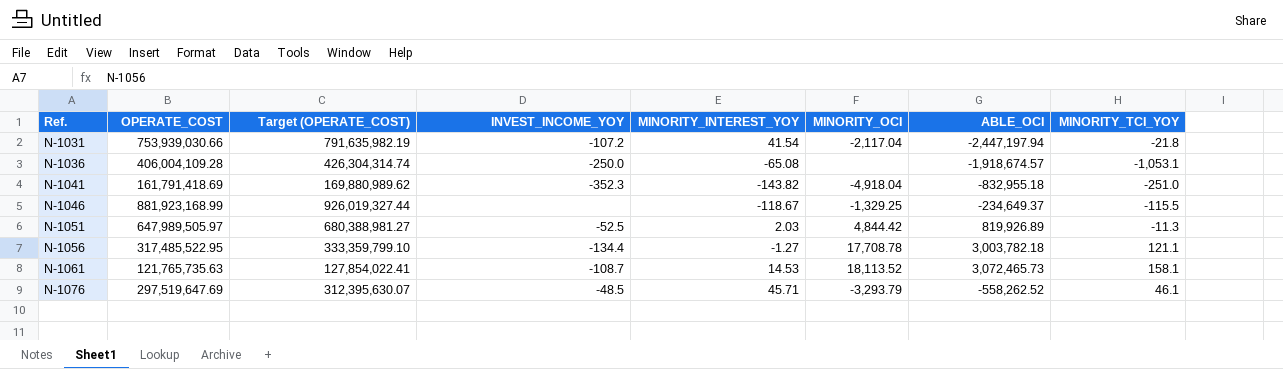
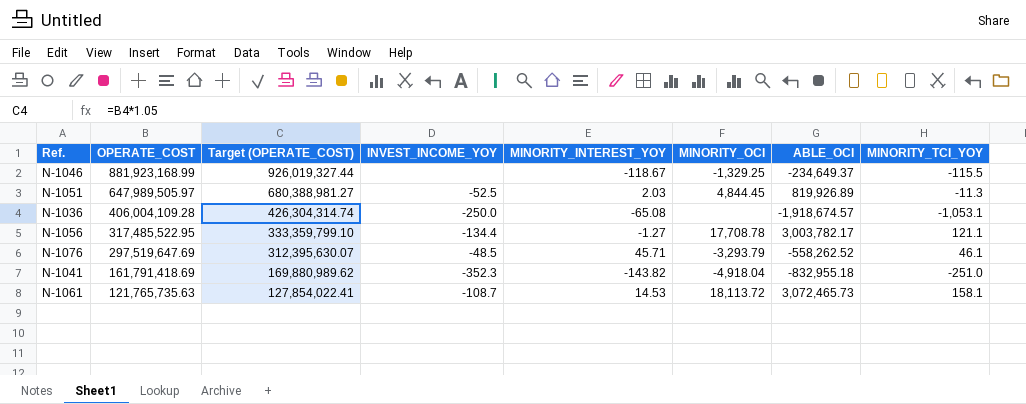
row order: Ref. ascending -> OPERATE_COST descending
row N-1031: 753,939,030.66 | 791,635,982.19 | -107.2 | 41.54 | -2,117.04 | -2,447,197.94 | -21.8 -> none
N-1051 | MINORITY_OCI: 4,844.42 -> 4,844.45
N-1056 | ABLE_OCI: 3,003,782.18 -> 3,003,782.17
N-1061 | MINORITY_OCI: 18,113.52 -> 18,113.72

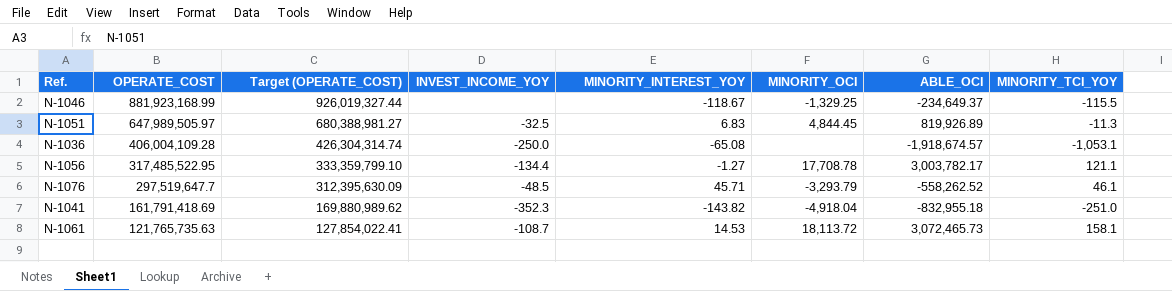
N-1051 | INVEST_INCOME_YOY: -52.5 -> -32.5
N-1051 | MINORITY_INTEREST_YOY: 2.03 -> 6.83
N-1076 | OPERATE_COST: 297,519,647.69 -> 297,519,647.7
N-1076 | Target (OPERATE_COST): 312,395,630.07 -> 312,395,630.09

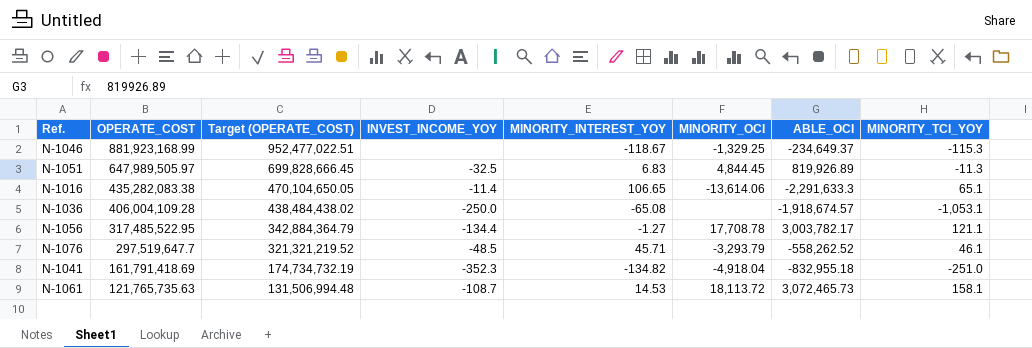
column Target (OPERATE_COST) | formula: [OPERATE_COST] * 1.05 -> [OPERATE_COST] * 1.08
N-1046 | MINORITY_TCI_YOY: -115.5 -> -115.3
row N-1016: none -> 435,282,083.38 | 470,104,650.05 | -11.4 | 106.65 | -13,614.06 | -2,291,633.3 | 65.1
N-1041 | MINORITY_INTEREST_YOY: -143.82 -> -134.82

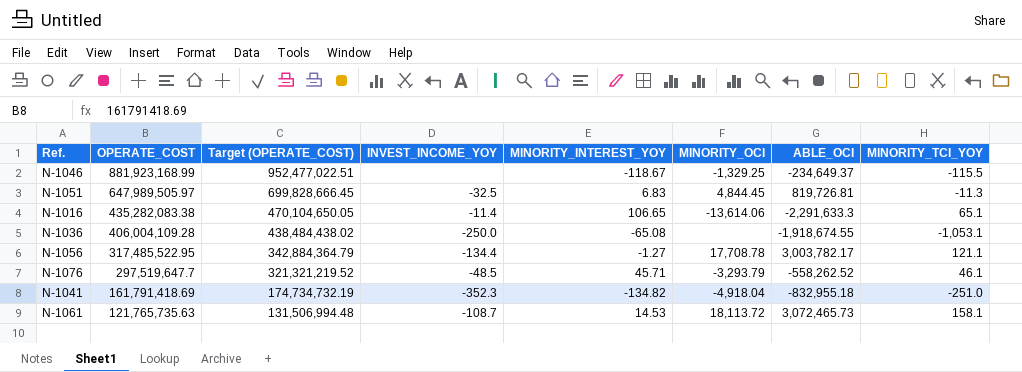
N-1046 | MINORITY_TCI_YOY: -115.3 -> -115.5
N-1051 | ABLE_OCI: 819,926.89 -> 819,726.81
N-1036 | ABLE_OCI: -1,918,674.57 -> -1,918,674.55

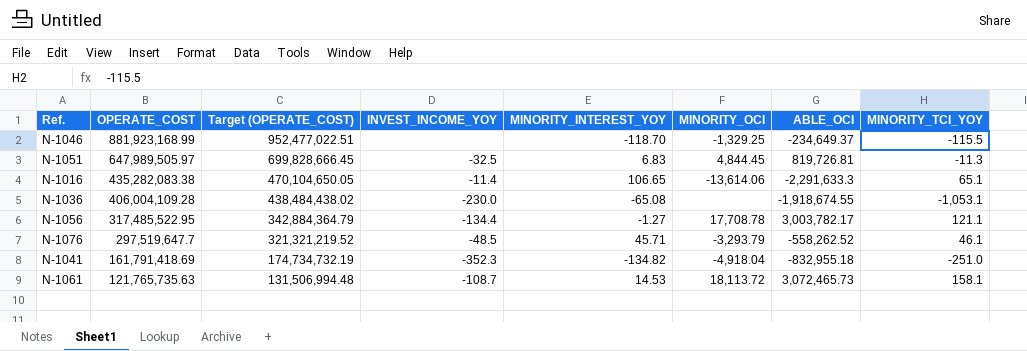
N-1046 | MINORITY_INTEREST_YOY: -118.67 -> -118.70
N-1036 | INVEST_INCOME_YOY: -250.0 -> -230.0

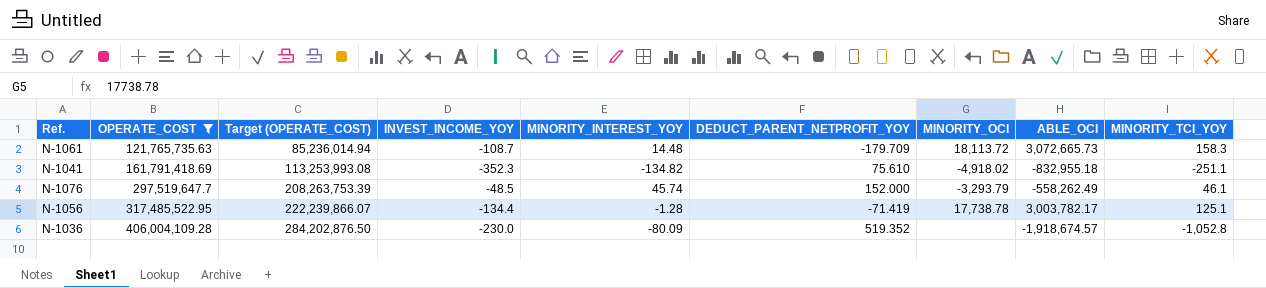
filter: none -> OPERATE_COST <= 406,004,109.28
row order: OPERATE_COST descending -> OPERATE_COST ascending
column Target (OPERATE_COST) | formula: [OPERATE_COST] * 1.08 -> [OPERATE_COST] * 0.7
column DEDUCT_PARENT_NETPROFIT_YOY | position: none -> 6
N-1061 | MINORITY_INTEREST_YOY: 14.53 -> 14.48
N-1061 | ABLE_OCI: 3,072,465.73 -> 3,072,665.73
N-1061 | MINORITY_TCI_YOY: 158.1 -> 158.3
N-1041 | MINORITY_OCI: -4,918.04 -> -4,918.02
N-1041 | MINORITY_TCI_YOY: -251.0 -> -251.1
N-1076 | MINORITY_INTEREST_YOY: 45.71 -> 45.74
N-1076 | ABLE_OCI: -558,262.52 -> -558,262.49
N-1056 | MINORITY_INTEREST_YOY: -1.27 -> -1.28
N-1056 | MINORITY_OCI: 17,708.78 -> 17,738.78
N-1056 | MINORITY_TCI_YOY: 121.1 -> 125.1
N-1036 | MINORITY_INTEREST_YOY: -65.08 -> -80.09
N-1036 | ABLE_OCI: -1,918,674.55 -> -1,918,674.57
N-1036 | MINORITY_TCI_YOY: -1,053.1 -> -1,052.8

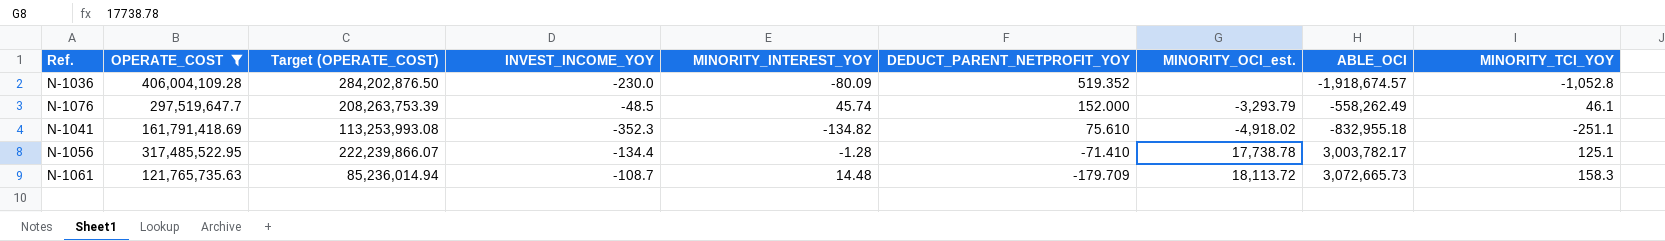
row order: OPERATE_COST ascending -> DEDUCT_PARENT_NETPROFIT_YOY descending
column name: MINORITY_OCI -> MINORITY_OCI_est.
N-1056 | DEDUCT_PARENT_NETPROFIT_YOY: -71.419 -> -71.410

